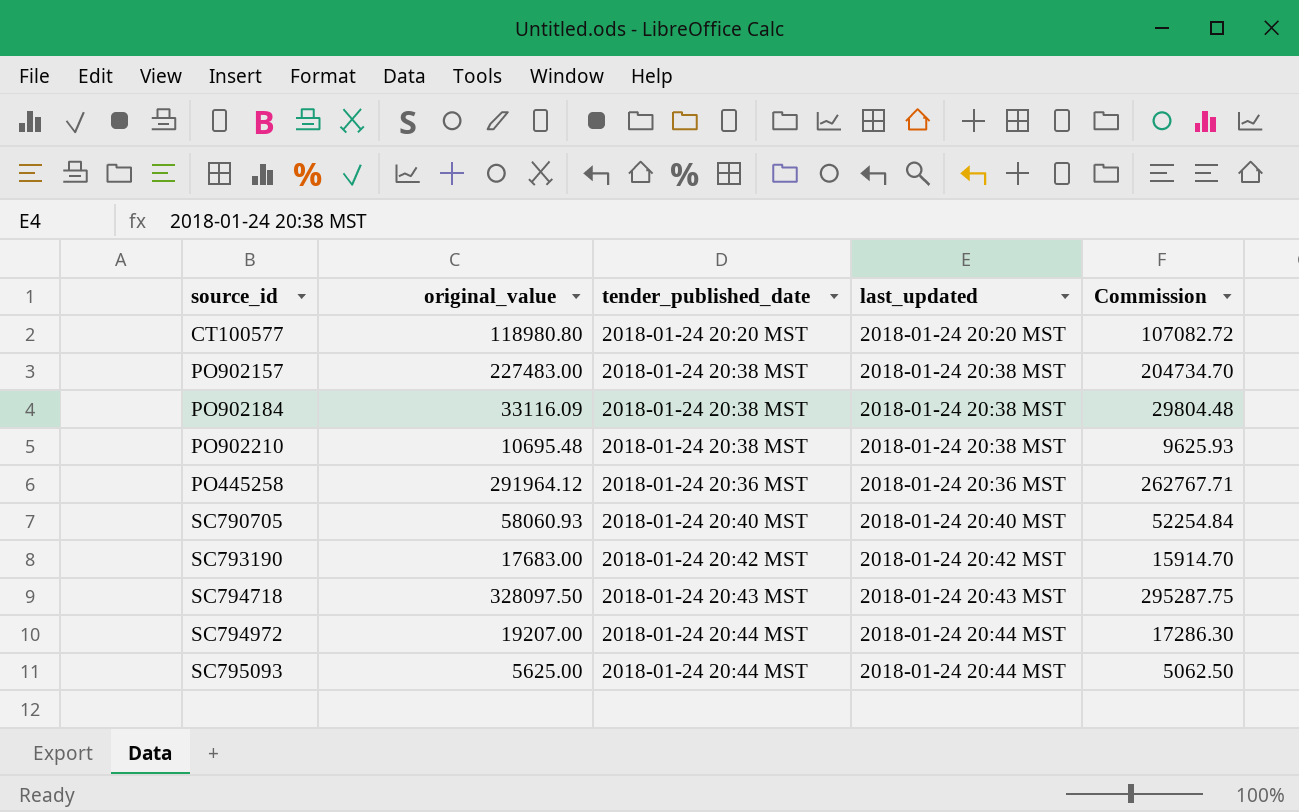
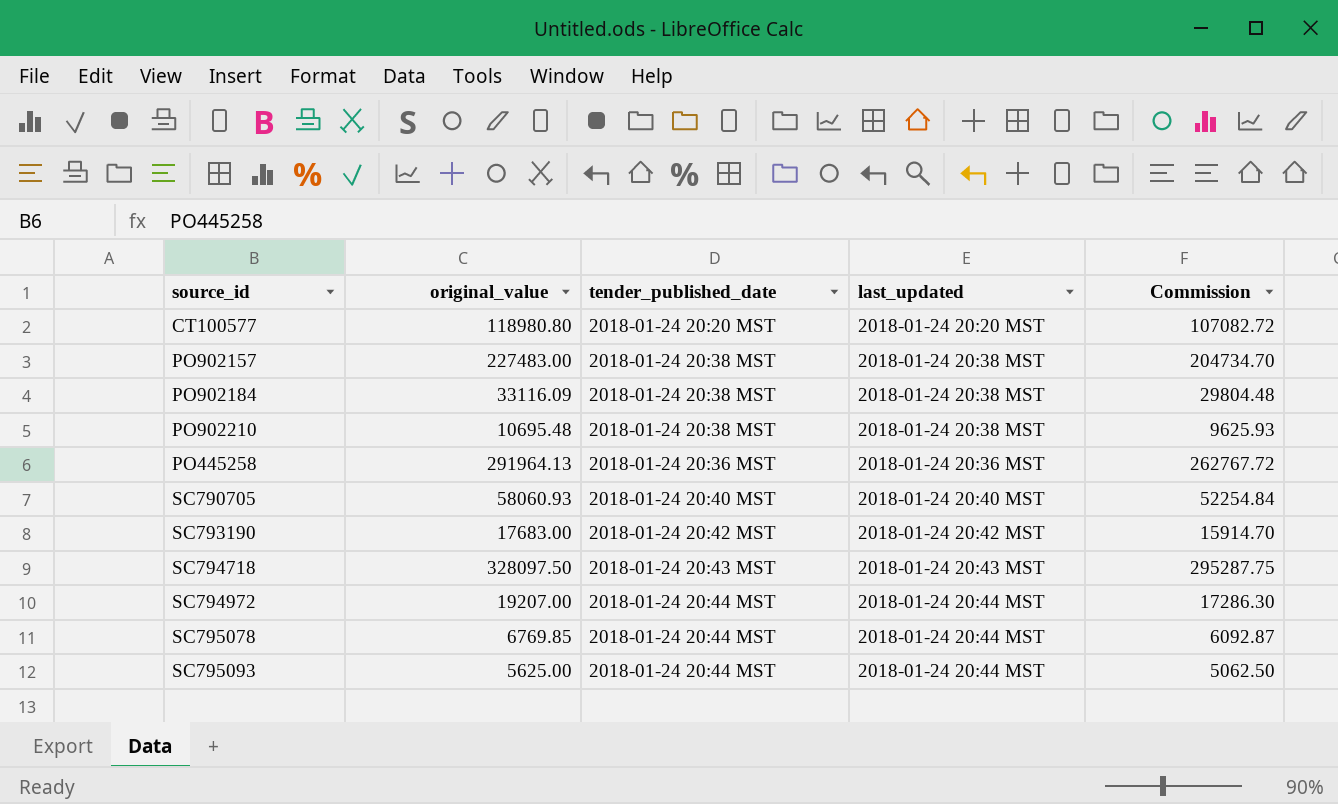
PO445258 | original_value: 291964.12 -> 291964.13
PO445258 | Commission: 262767.71 -> 262767.72
row SC795078: none -> 6769.85 | 2018-01-24 20:44 MST | 2018-01-24 20:44 MST | 6092.87

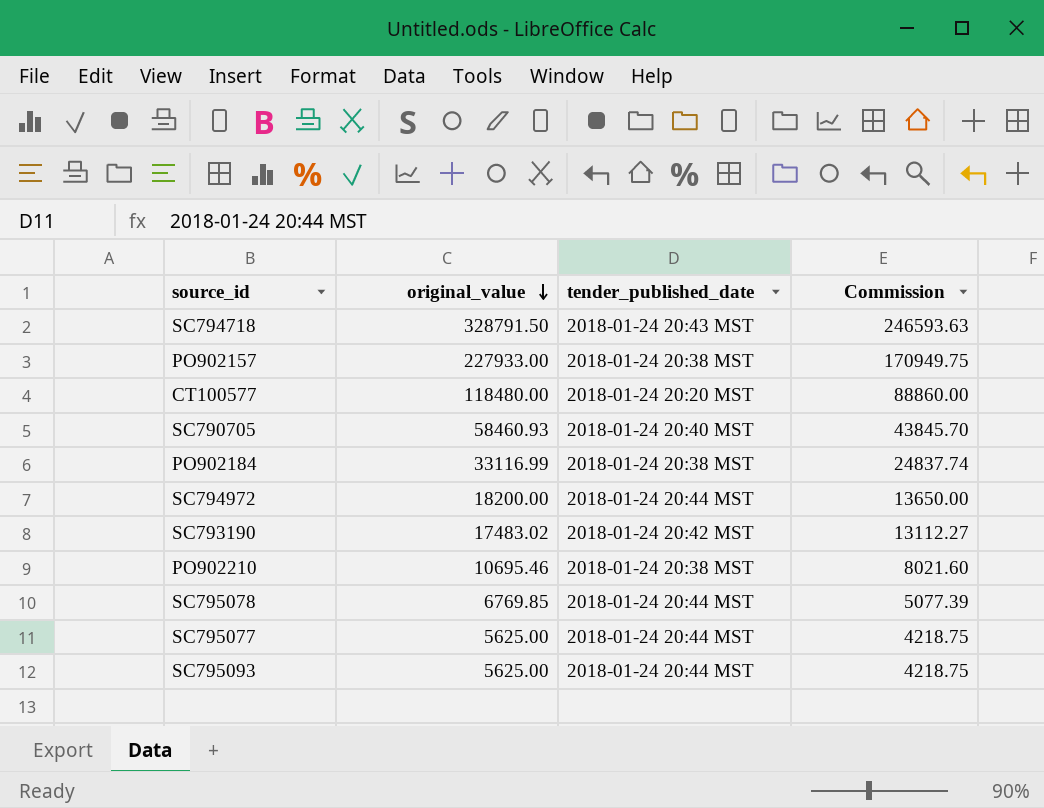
row order: none -> original_value descending
column last_updated | position: 4 -> none
column Commission | formula: [original_value] * 0.9 -> [original_value] * 0.75
row PO445258: 291964.13 | 2018-01-24 20:36 MST | 2018-01-24 20:36 MST | 262767.72 -> none
SC794718 | original_value: 328097.50 -> 328791.50
PO902157 | original_value: 227483.00 -> 227933.00
CT100577 | original_value: 118980.80 -> 118480.00
SC790705 | original_value: 58060.93 -> 58460.93
PO902184 | original_value: 33116.09 -> 33116.99
SC794972 | original_value: 19207.00 -> 18200.00
SC793190 | original_value: 17683.00 -> 17483.02
PO902210 | original_value: 10695.48 -> 10695.46
row SC795077: none -> 5625.00 | 2018-01-24 20:44 MST | 4218.75

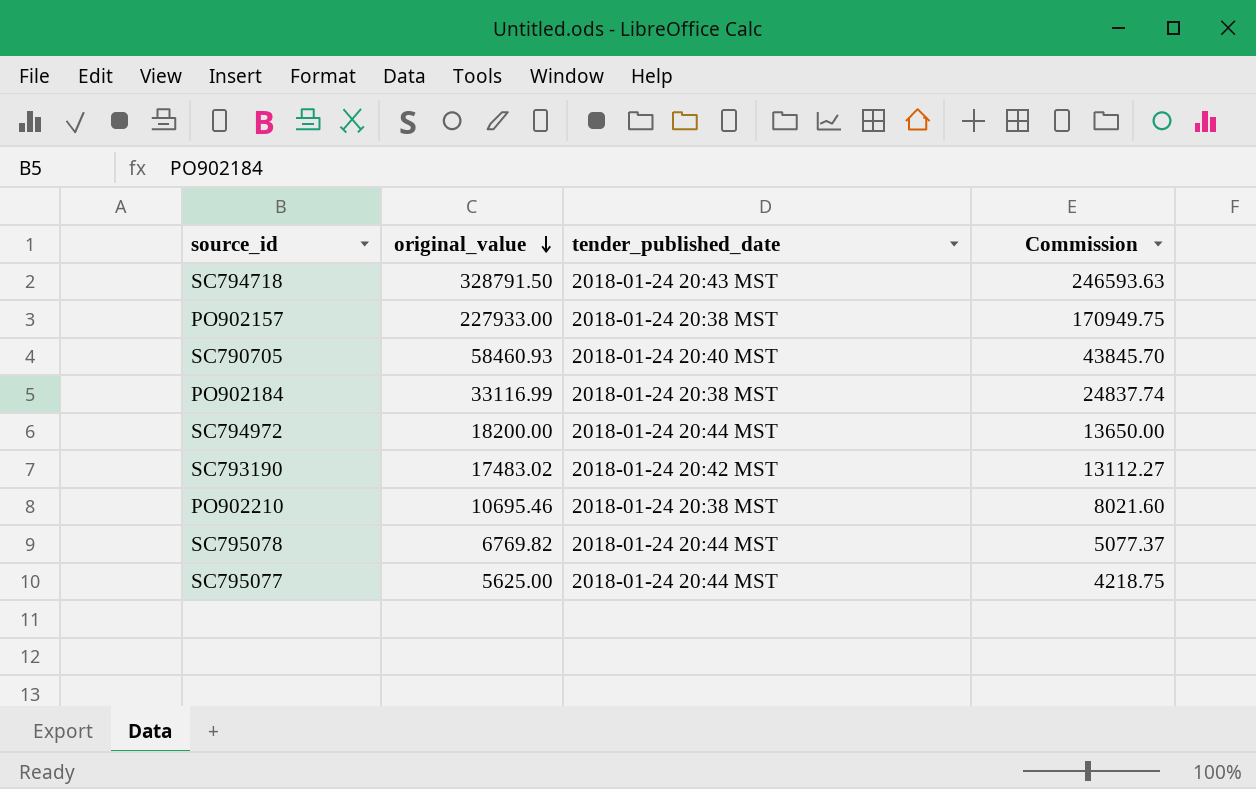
row CT100577: 118480.00 | 2018-01-24 20:20 MST | 88860.00 -> none
row SC795093: 5625.00 | 2018-01-24 20:44 MST | 4218.75 -> none
SC795078 | original_value: 6769.85 -> 6769.82
SC795078 | Commission: 5077.39 -> 5077.37

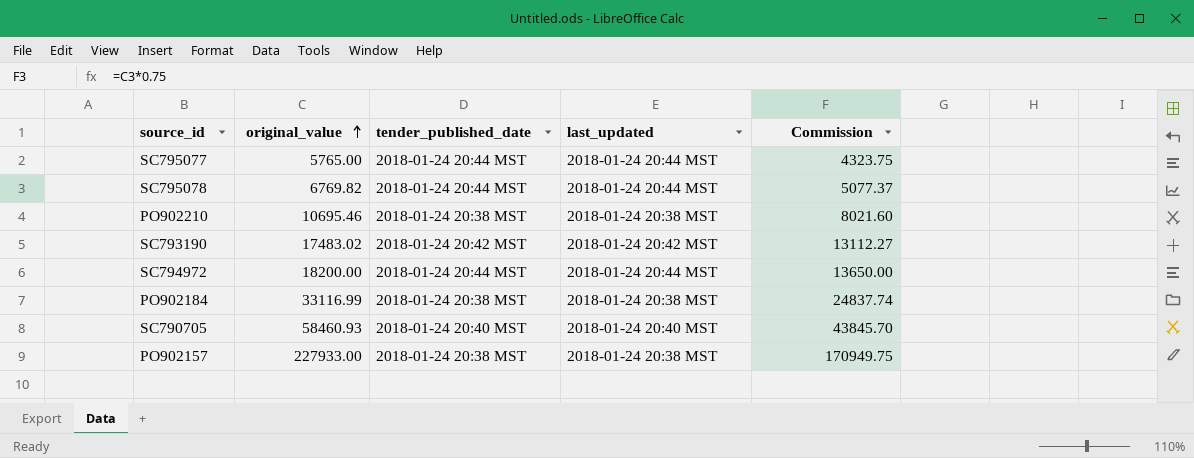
row order: original_value descending -> original_value ascending
column last_updated | position: none -> 4
row SC794718: 328791.50 | 2018-01-24 20:43 MST | 246593.63 -> none
SC795077 | original_value: 5625.00 -> 5765.00
SC795077 | Commission: 4218.75 -> 4323.75

